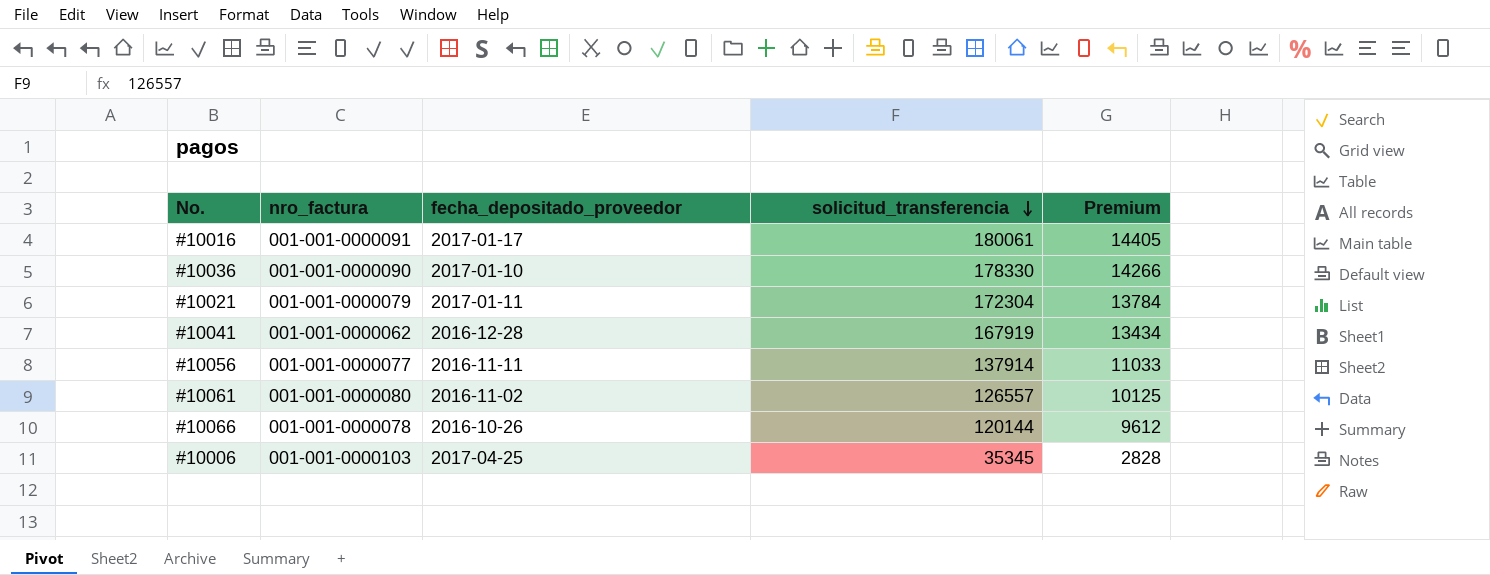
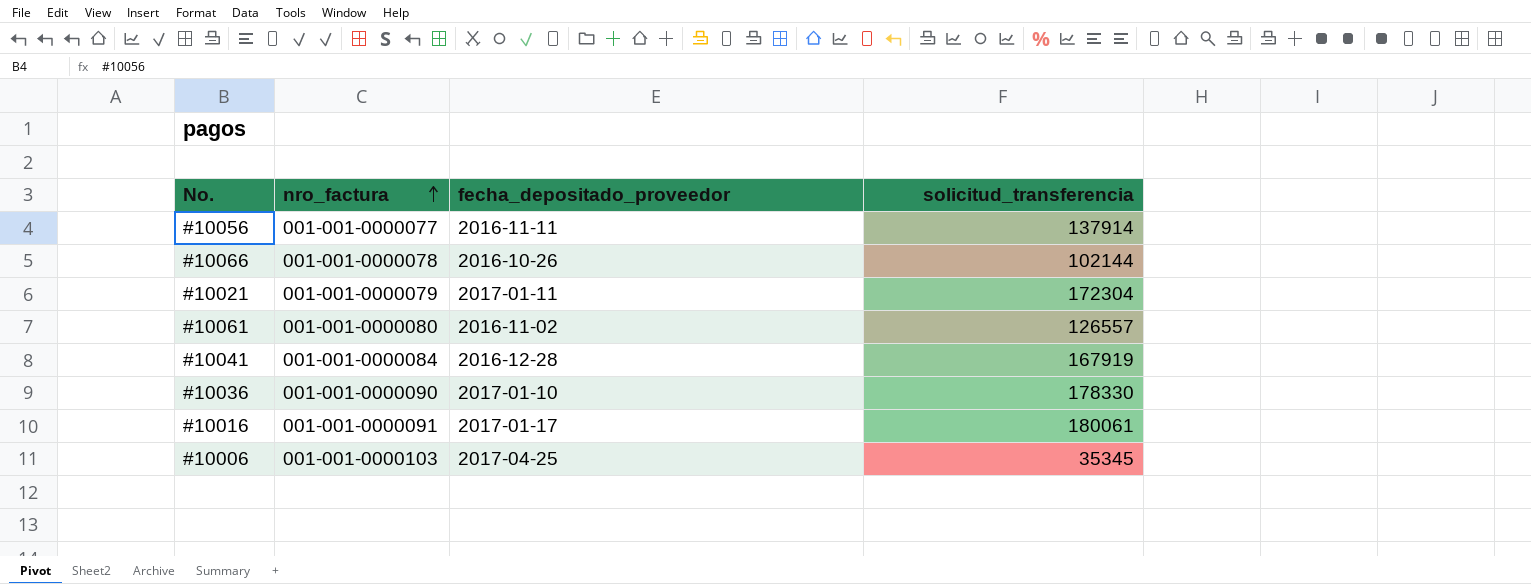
row order: solicitud_transferencia descending -> nro_factura ascending
column Premium | formula: [solicitud_transferencia] * 0.08 -> none
#10066 | solicitud_transferencia: 120144 -> 102144
#10041 | nro_factura: 001-001-0000062 -> 001-001-0000084

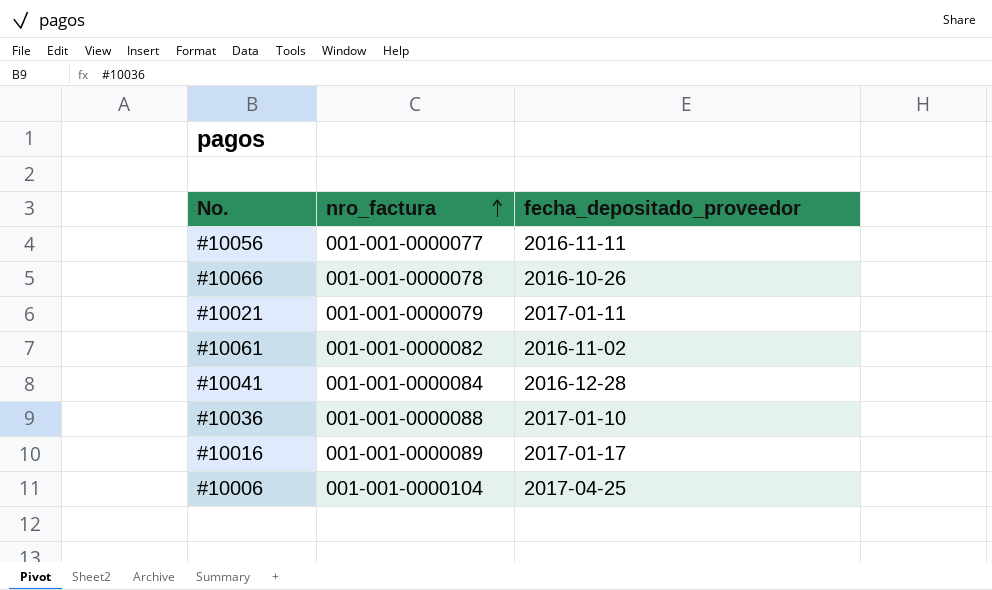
column solicitud_transferencia | position: 4 -> none
#10061 | nro_factura: 001-001-0000080 -> 001-001-0000082
#10036 | nro_factura: 001-001-0000090 -> 001-001-0000088
#10016 | nro_factura: 001-001-0000091 -> 001-001-0000089
#10006 | nro_factura: 001-001-0000103 -> 001-001-0000104

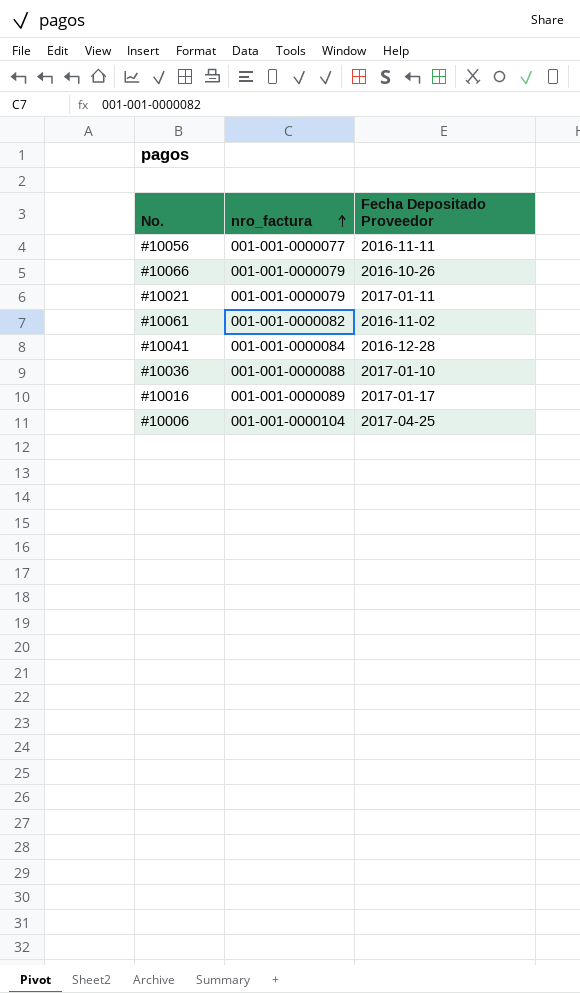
column name: fecha_depositado_proveedor -> Fecha Depositado Proveedor
#10066 | nro_factura: 001-001-0000078 -> 001-001-0000079

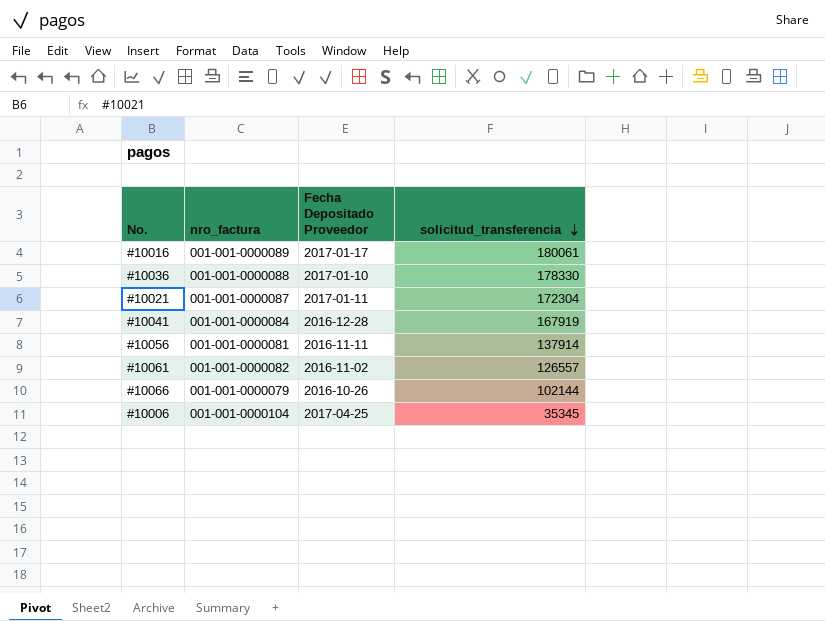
row order: nro_factura ascending -> solicitud_transferencia descending
column solicitud_transferencia | position: none -> 4
#10021 | nro_factura: 001-001-0000079 -> 001-001-0000087
#10056 | nro_factura: 001-001-0000077 -> 001-001-0000081

